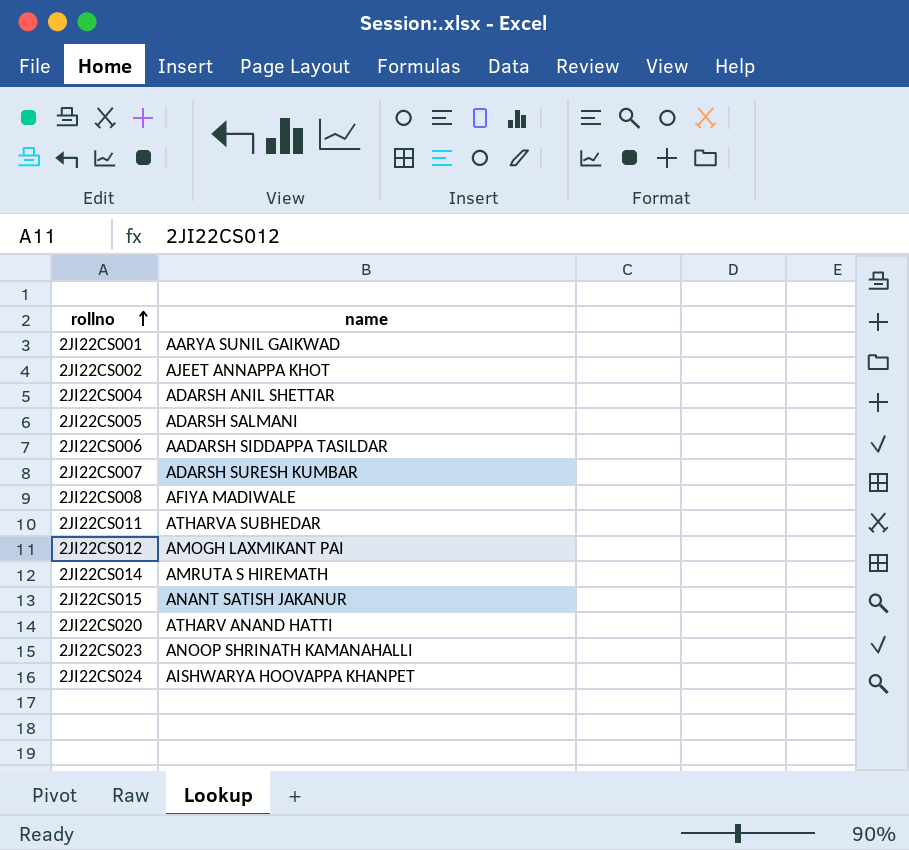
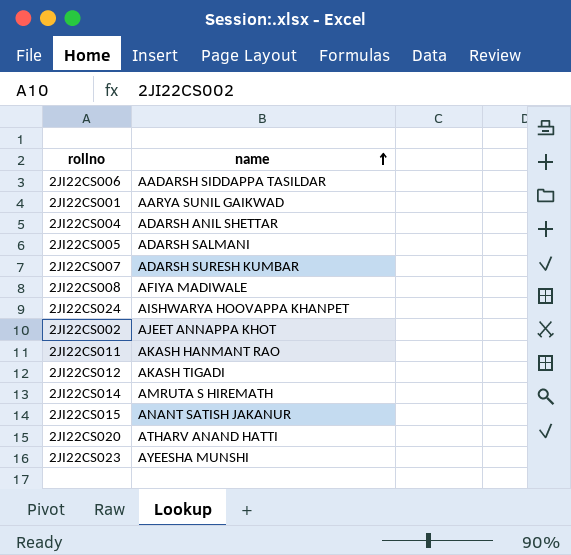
row order: rollno ascending -> name ascending
2JI22CS011 | name: ATHARVA SUBHEDAR -> AKASH HANMANT RAO
2JI22CS012 | name: AMOGH LAXMIKANT PAI -> AKASH TIGADI
2JI22CS023 | name: ANOOP SHRINATH KAMANAHALLI -> AYEESHA MUNSHI

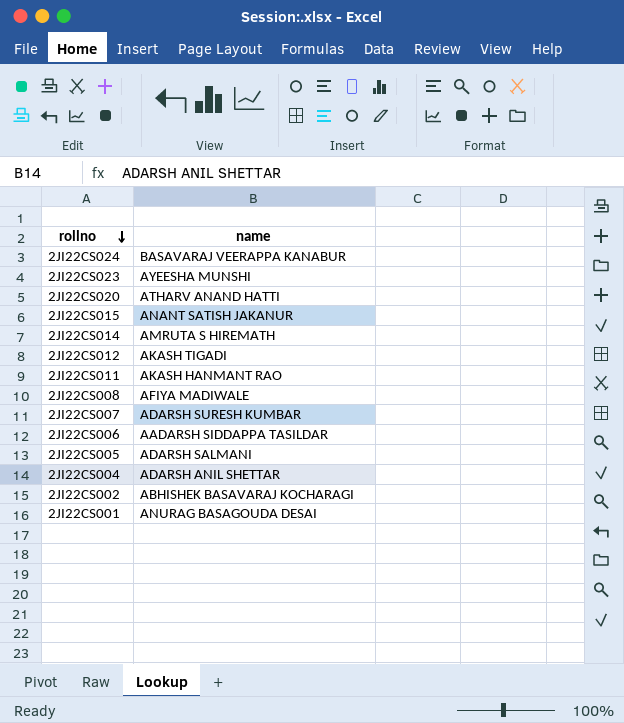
row order: name ascending -> rollno descending
2JI22CS024 | name: AISHWARYA HOOVAPPA KHANPET -> BASAVARAJ VEERAPPA KANABUR
2JI22CS002 | name: AJEET ANNAPPA KHOT -> ABHISHEK BASAVARAJ KOCHARAGI
2JI22CS001 | name: AARYA SUNIL GAIKWAD -> ANURAG BASAGOUDA DESAI

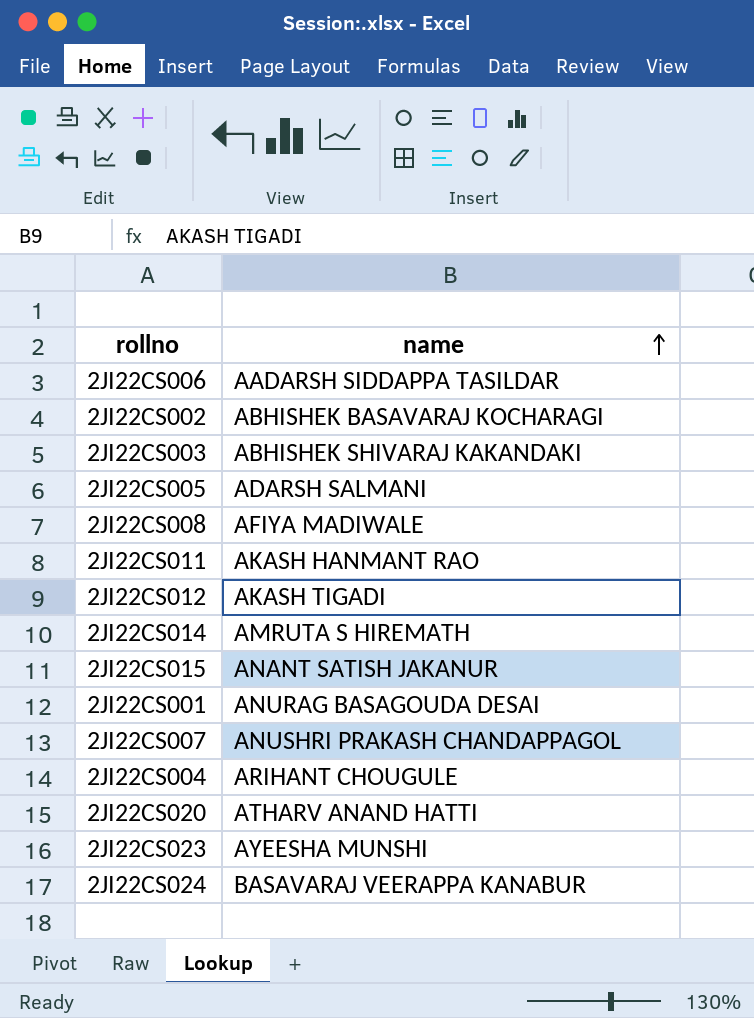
row order: rollno descending -> name ascending
row 2JI22CS003: none -> ABHISHEK SHIVARAJ KAKANDAKI
2JI22CS007 | name: ADARSH SURESH KUMBAR -> ANUSHRI PRAKASH CHANDAPPAGOL
2JI22CS004 | name: ADARSH ANIL SHETTAR -> ARIHANT CHOUGULE

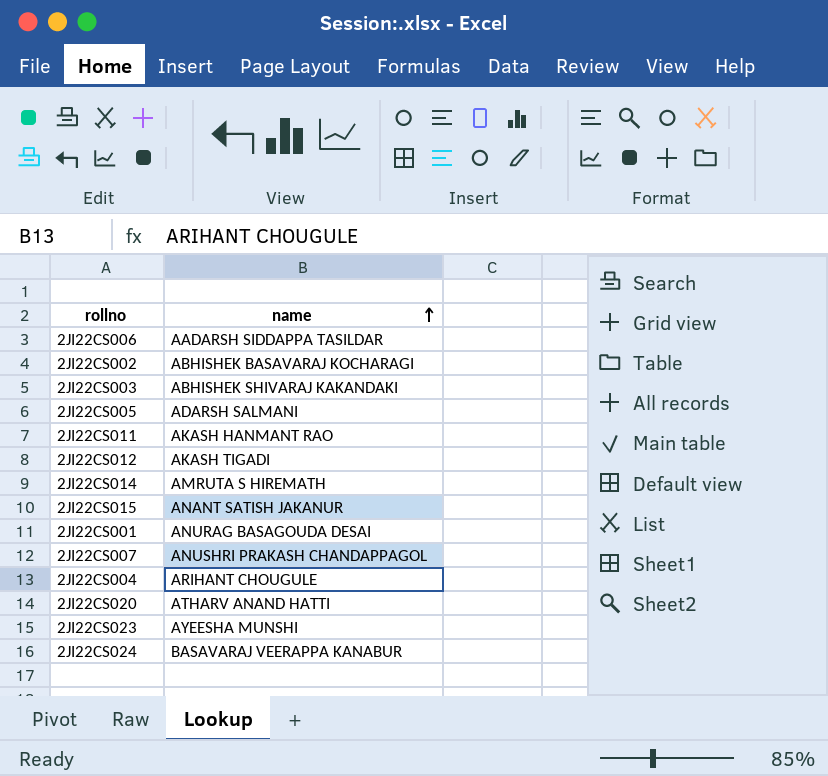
row 2JI22CS008: AFIYA MADIWALE -> none

